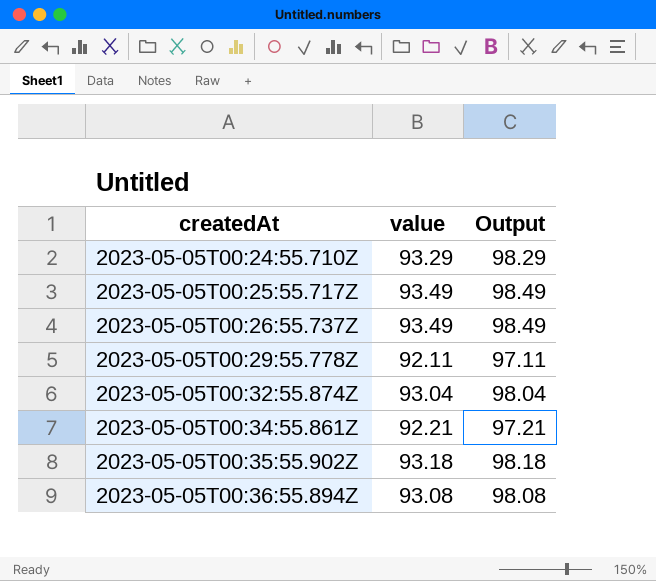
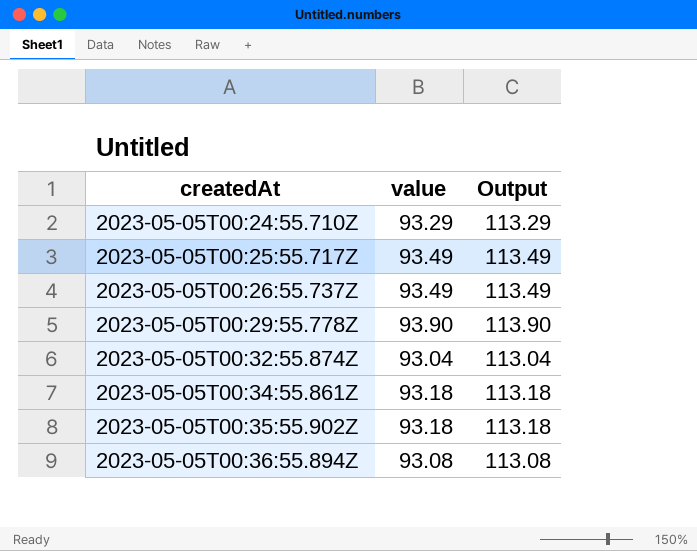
column Output | formula: [value] + 5 -> [value] + 20
2023-05-05T00:29:55.778Z | value: 92.11 -> 93.90
2023-05-05T00:34:55.861Z | value: 92.21 -> 93.18

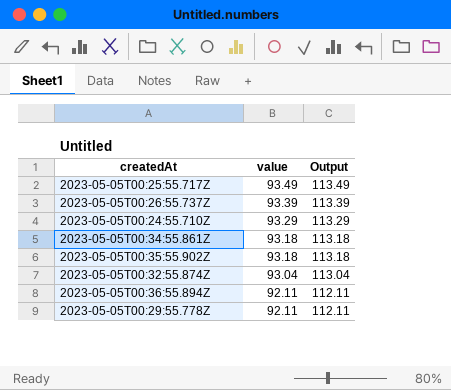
row order: createdAt ascending -> value descending
2023-05-05T00:26:55.737Z | value: 93.49 -> 93.39
2023-05-05T00:26:55.737Z | Output: 113.49 -> 113.39
2023-05-05T00:36:55.894Z | value: 93.08 -> 92.11
2023-05-05T00:36:55.894Z | Output: 113.08 -> 112.11
2023-05-05T00:29:55.778Z | value: 93.90 -> 92.11
2023-05-05T00:29:55.778Z | Output: 113.90 -> 112.11

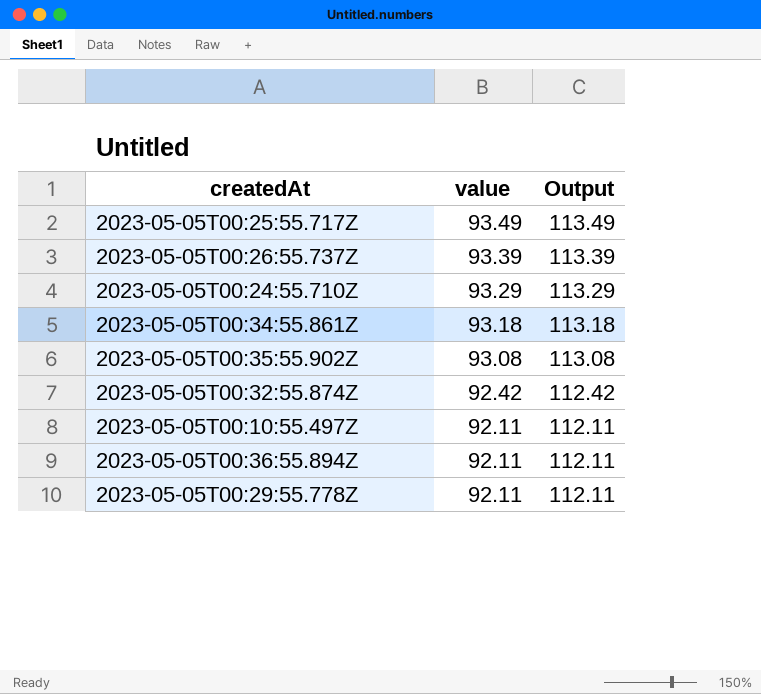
2023-05-05T00:35:55.902Z | value: 93.18 -> 93.08
2023-05-05T00:35:55.902Z | Output: 113.18 -> 113.08
2023-05-05T00:32:55.874Z | value: 93.04 -> 92.42
2023-05-05T00:32:55.874Z | Output: 113.04 -> 112.42
row 2023-05-05T00:10:55.497Z: none -> 92.11 | 112.11

